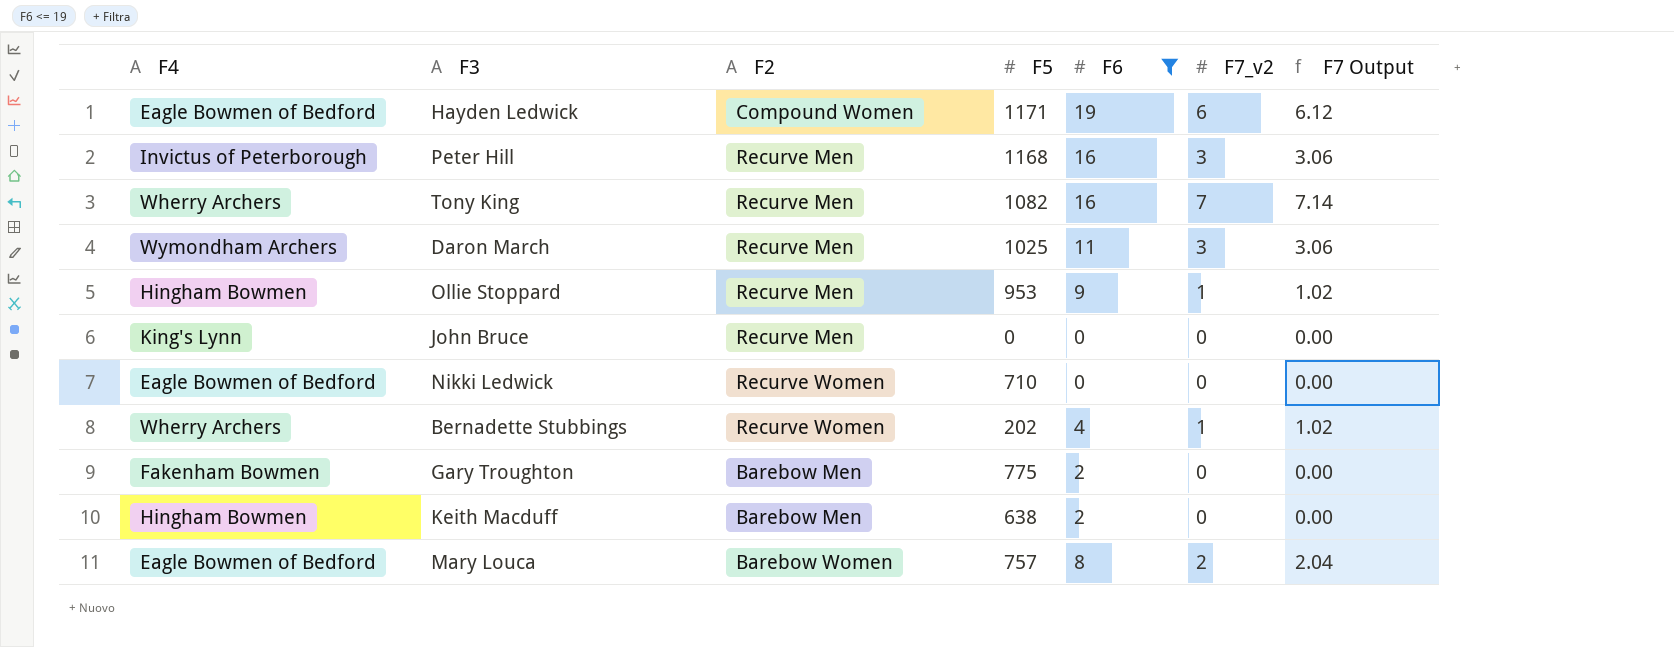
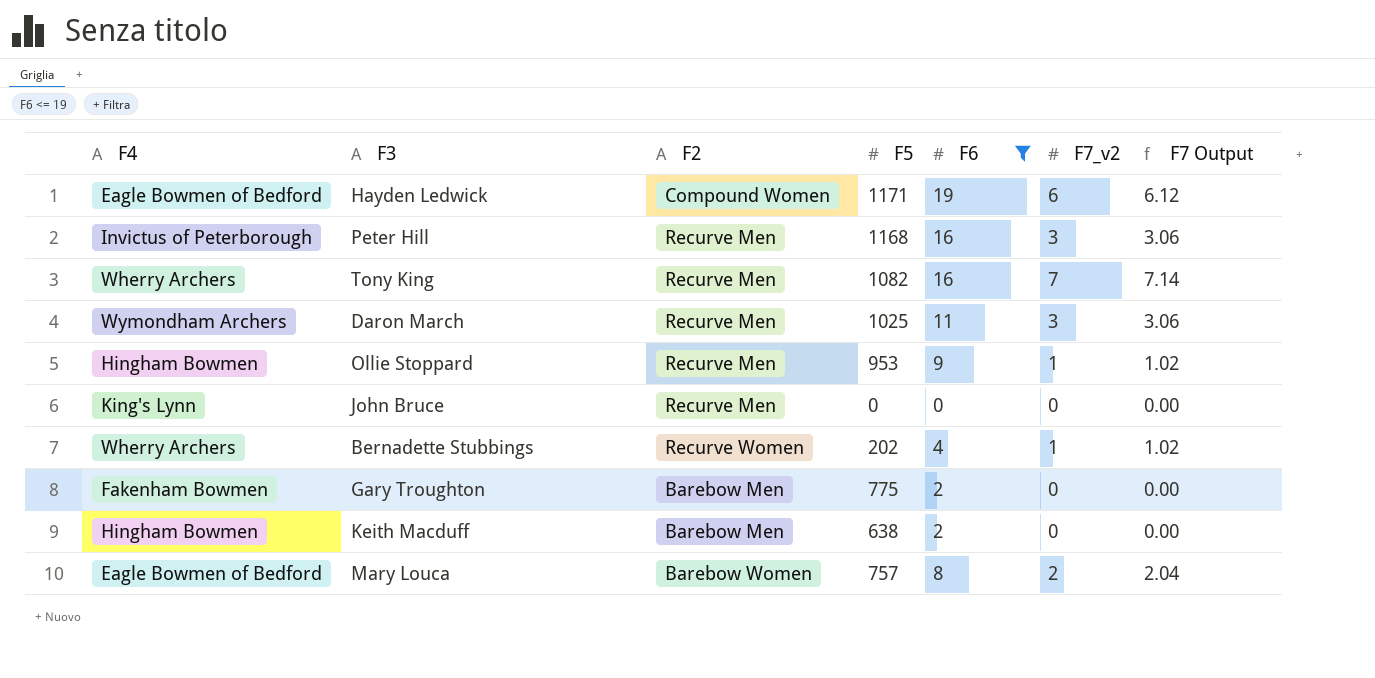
row Nikki Ledwick: Eagle Bowmen of Bedford | Recurve Women | 710 | 0 | 0 | 0.00 -> none

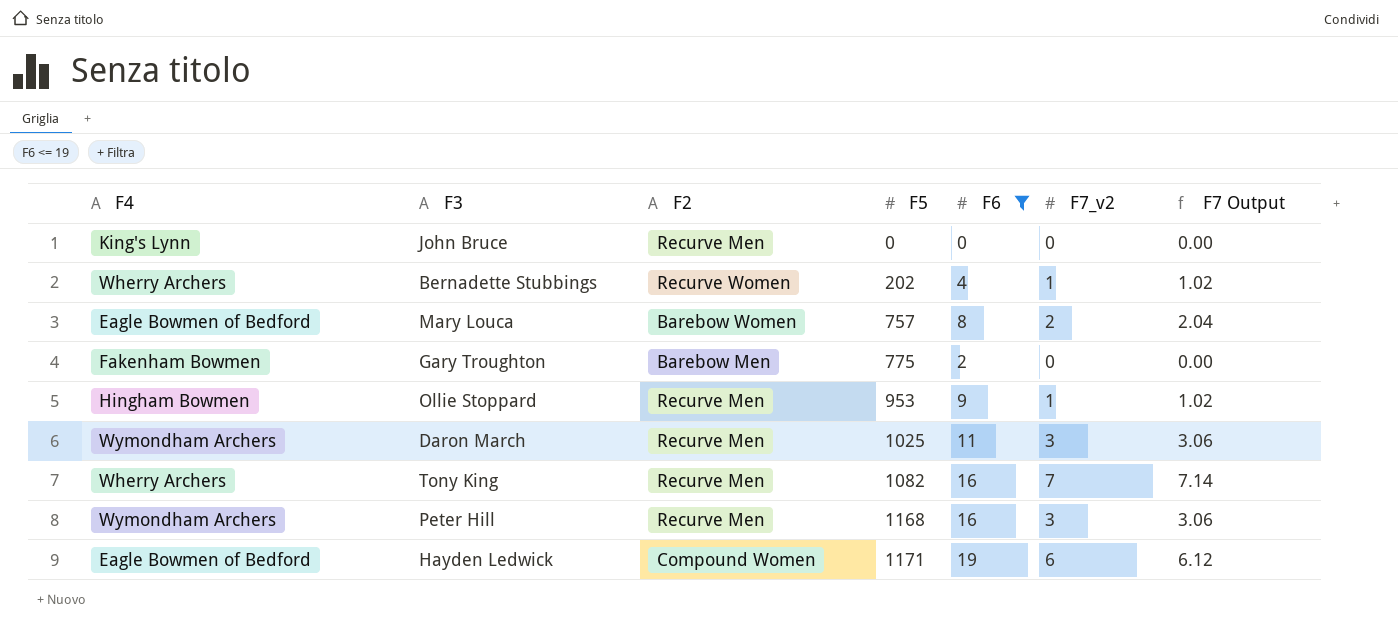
row order: none -> F5 ascending
row Keith Macduff: Hingham Bowmen | Barebow Men | 638 | 2 | 0 | 0.00 -> none
Peter Hill | F4: Invictus of Peterborough -> Wymondham Archers

